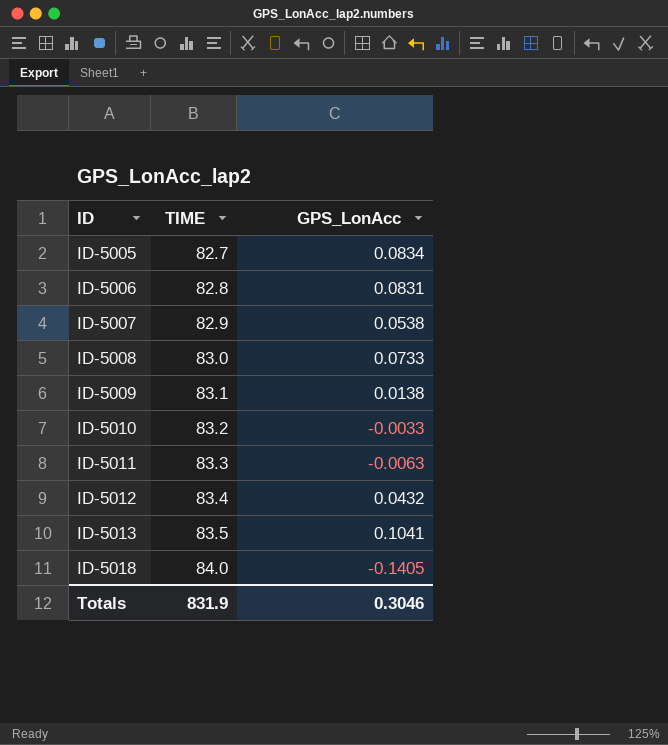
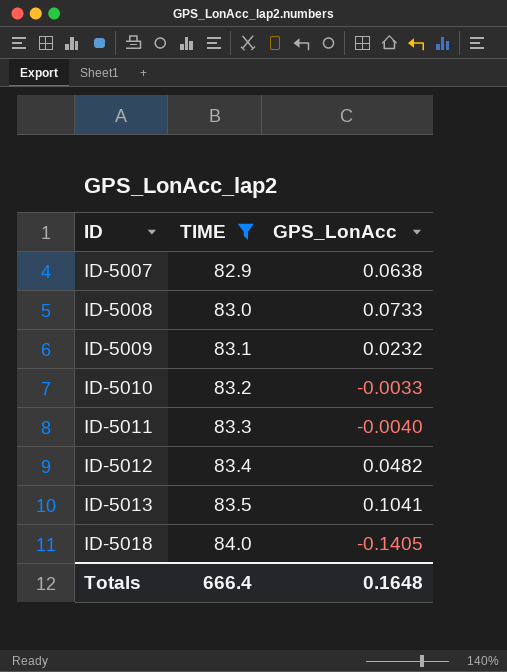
filter: none -> TIME >= 82.9
ID-5007 | GPS_LonAcc: 0.0538 -> 0.0638
ID-5009 | GPS_LonAcc: 0.0138 -> 0.0232
ID-5011 | GPS_LonAcc: -0.0063 -> -0.0040
ID-5012 | GPS_LonAcc: 0.0432 -> 0.0482
Totals | TIME: 831.9 -> 666.4
Totals | GPS_LonAcc: 0.3046 -> 0.1648

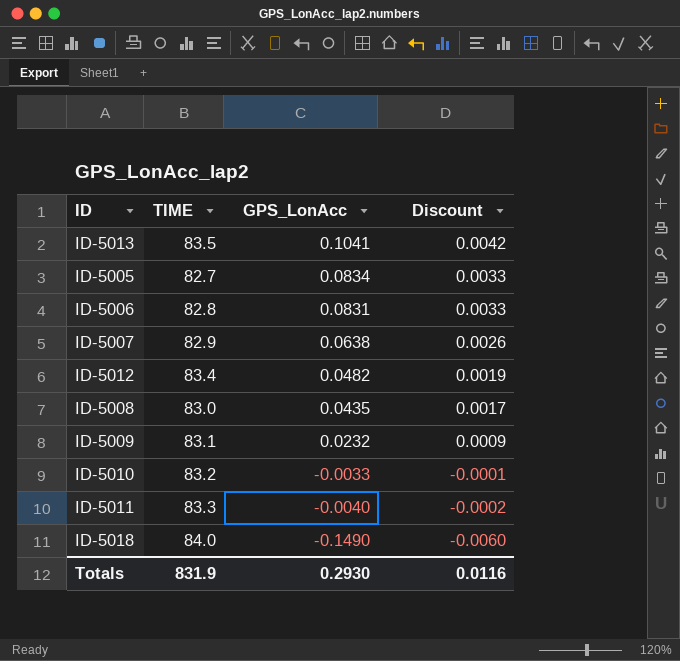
filter: TIME >= 82.9 -> none
row order: ID ascending -> GPS_LonAcc descending
column Discount | formula: none -> [GPS_LonAcc] * 0.04
ID-5008 | GPS_LonAcc: 0.0733 -> 0.0435
ID-5018 | GPS_LonAcc: -0.1405 -> -0.1490
Totals | TIME: 666.4 -> 831.9
Totals | GPS_LonAcc: 0.1648 -> 0.2930

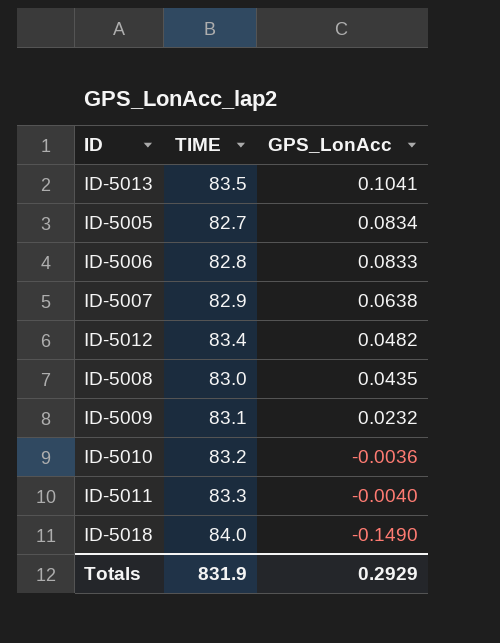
column Discount | formula: [GPS_LonAcc] * 0.04 -> none
ID-5006 | GPS_LonAcc: 0.0831 -> 0.0833
ID-5010 | GPS_LonAcc: -0.0033 -> -0.0036
Totals | GPS_LonAcc: 0.2930 -> 0.2929

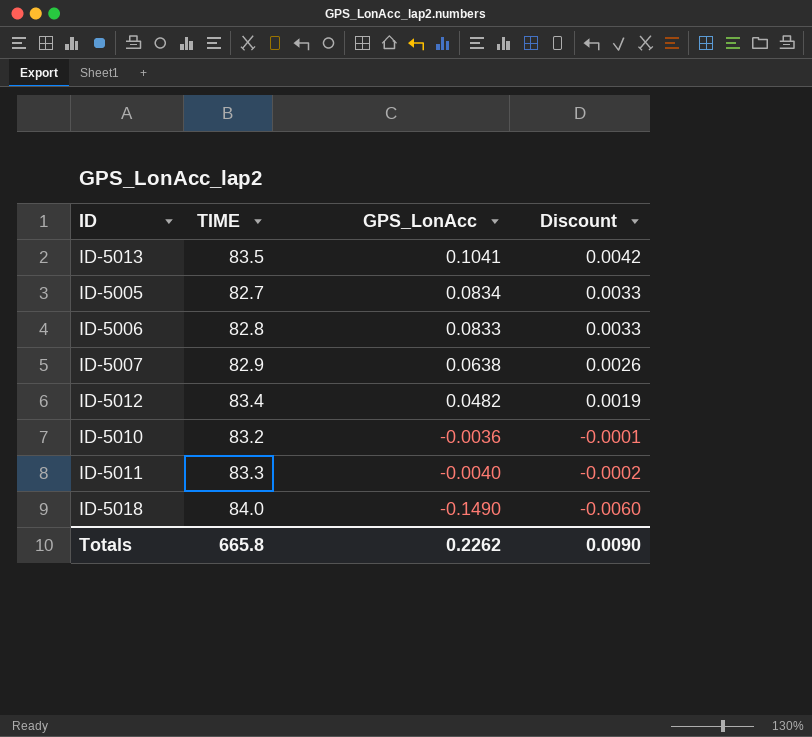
column Discount | formula: none -> [GPS_LonAcc] * 0.04
row ID-5008: 83.0 | 0.0435 -> none
row ID-5009: 83.1 | 0.0232 -> none
Totals | TIME: 831.9 -> 665.8
Totals | GPS_LonAcc: 0.2929 -> 0.2262

